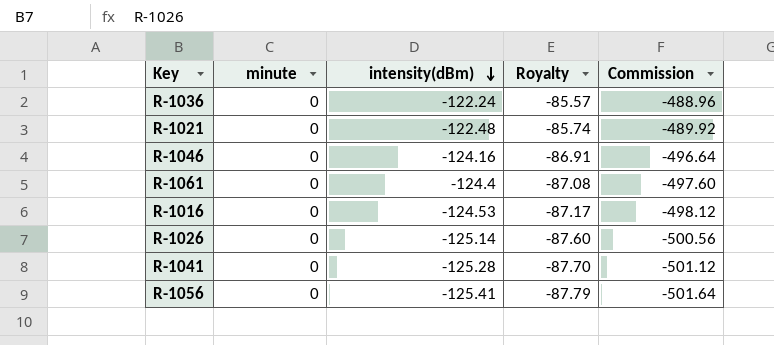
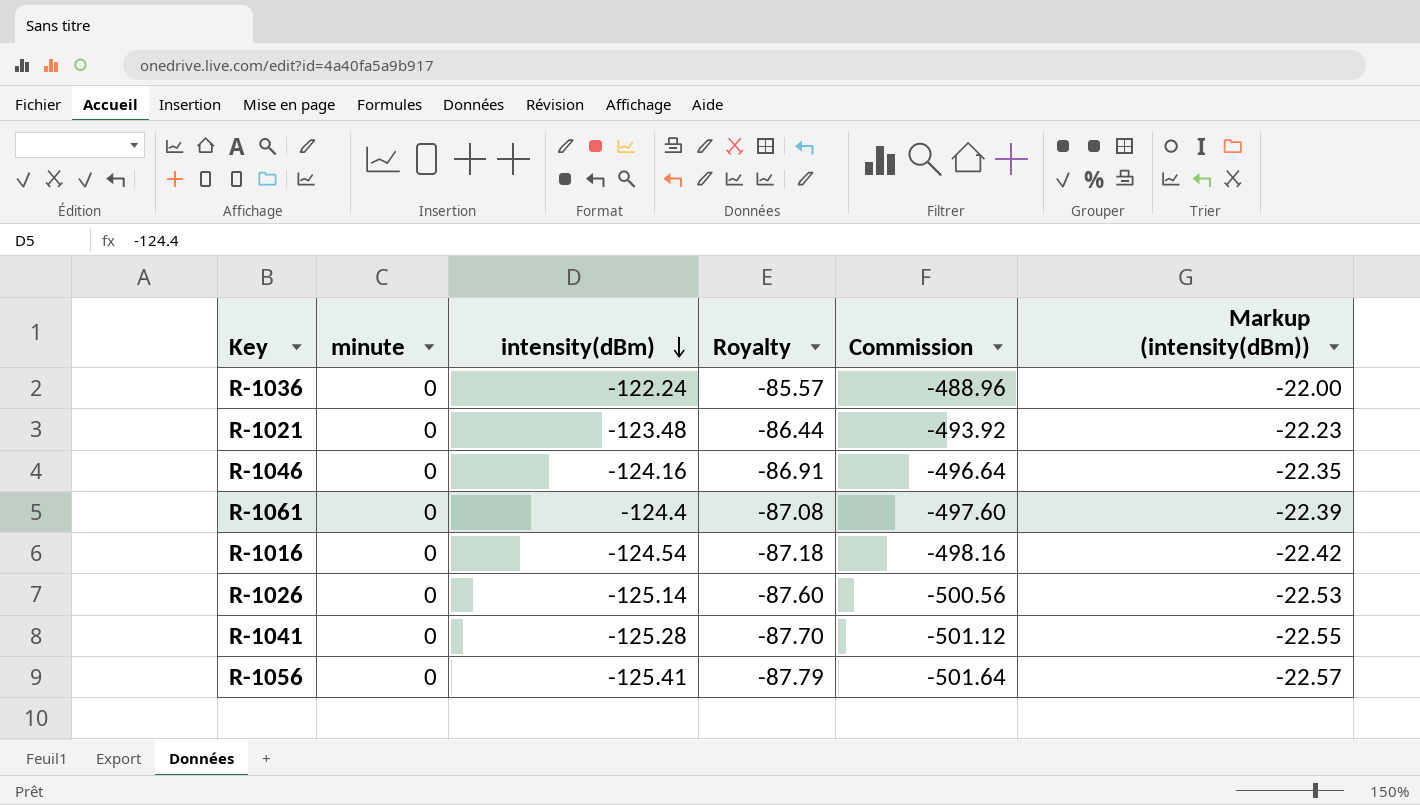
column Markup (intensity(dBm)) | formula: none -> [intensity(dBm)] * 0.18
R-1021 | intensity(dBm): -122.48 -> -123.48
R-1021 | Royalty: -85.74 -> -86.44
R-1021 | Commission: -489.92 -> -493.92
R-1016 | intensity(dBm): -124.53 -> -124.54
R-1016 | Royalty: -87.17 -> -87.18
R-1016 | Commission: -498.12 -> -498.16

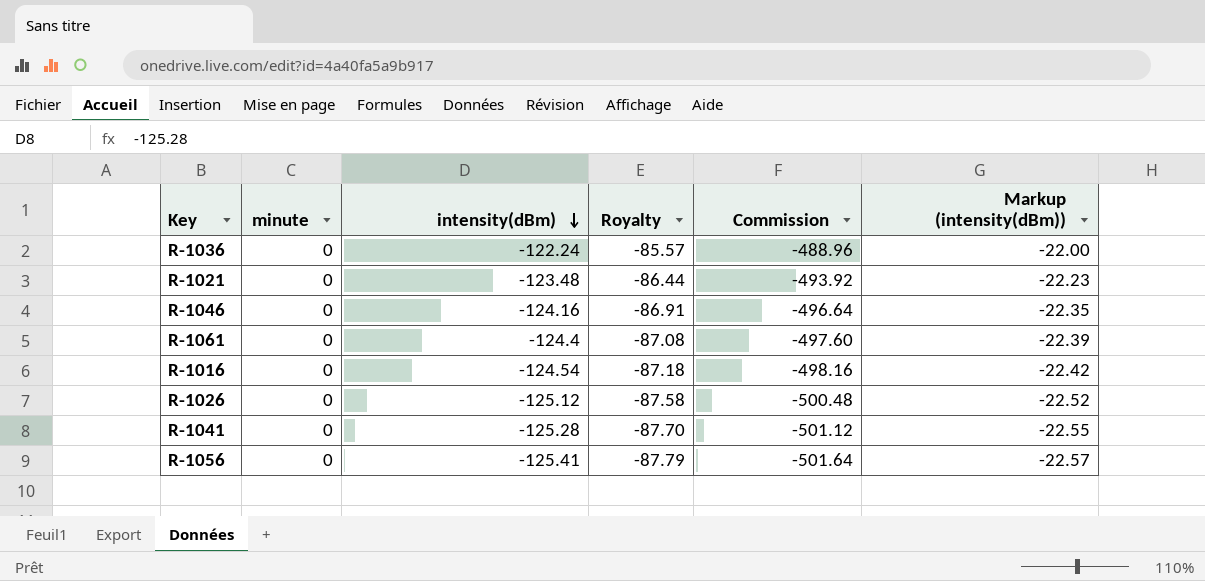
R-1026 | intensity(dBm): -125.14 -> -125.12
R-1026 | Royalty: -87.60 -> -87.58
R-1026 | Commission: -500.56 -> -500.48
R-1026 | Markup (intensity(dBm)): -22.53 -> -22.52

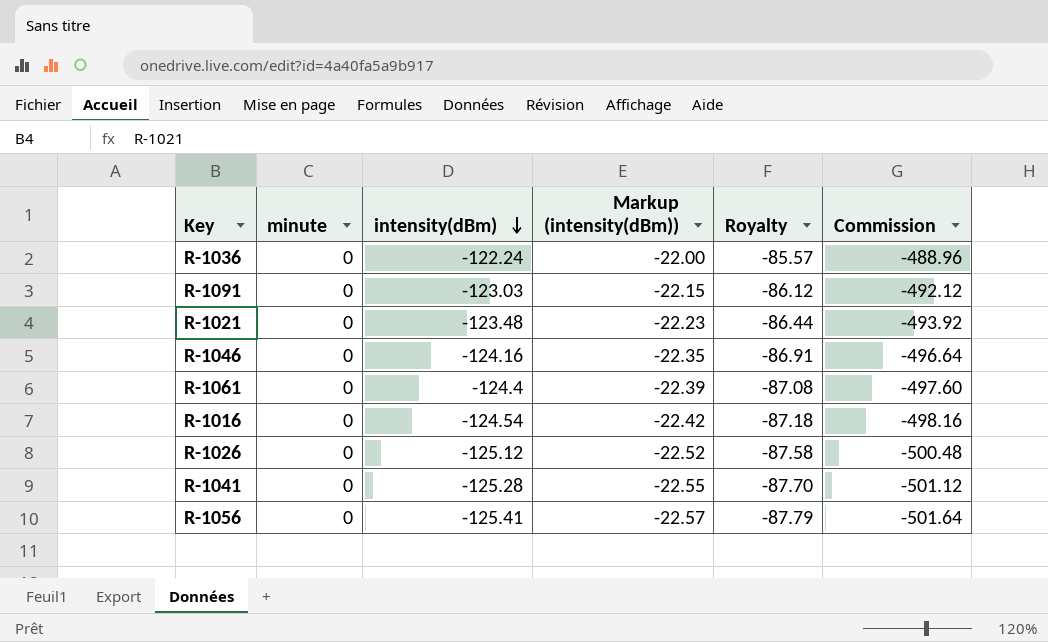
column Markup (intensity(dBm)) | position: 6 -> 4
row R-1091: none -> 0 | -123.03 | -22.15 | -86.12 | -492.12

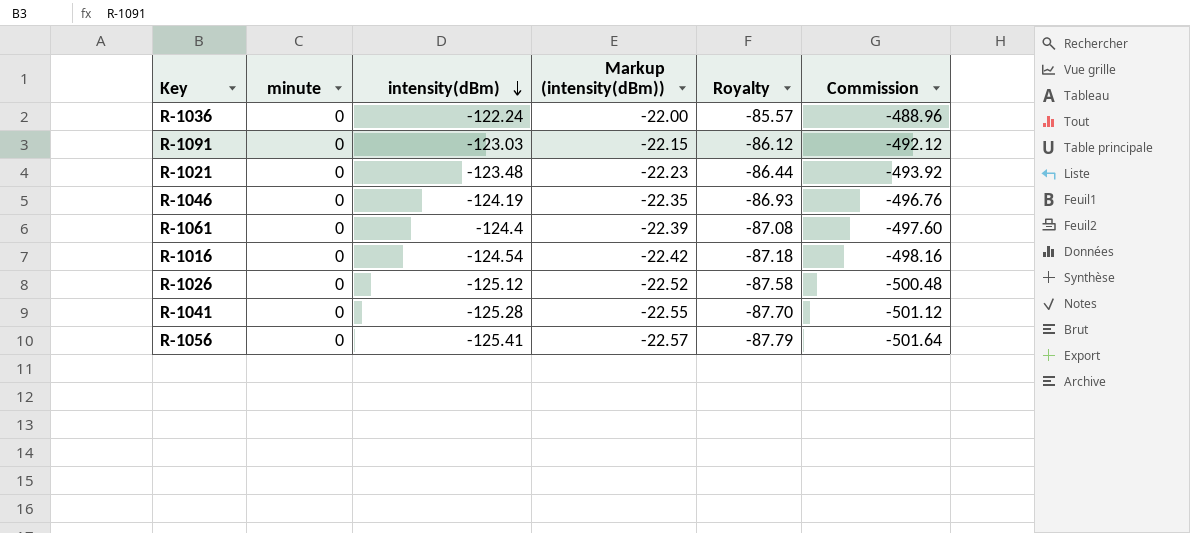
R-1046 | intensity(dBm): -124.16 -> -124.19
R-1046 | Royalty: -86.91 -> -86.93
R-1046 | Commission: -496.64 -> -496.76

